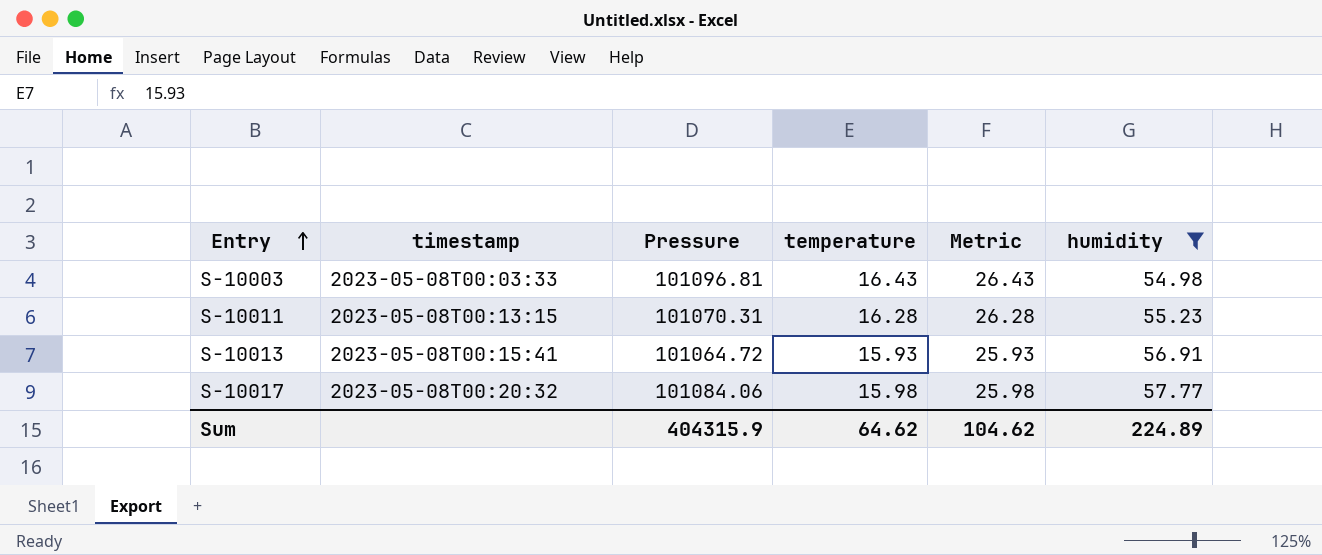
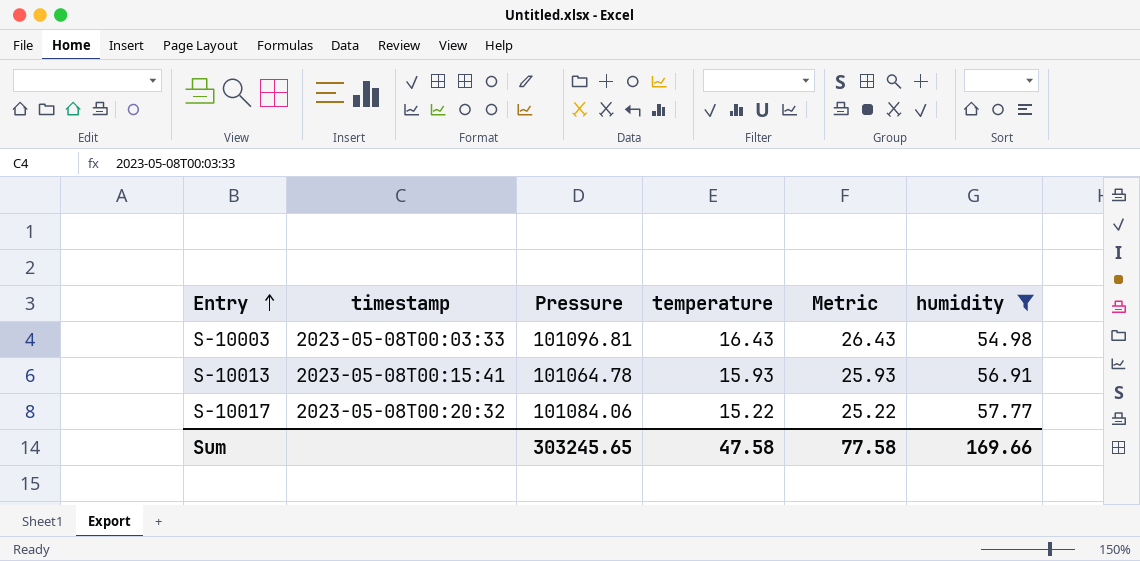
row S-10011: 2023-05-08T00:13:15 | 101070.31 | 16.28 | 26.28 | 55.23 -> none
S-10013 | Pressure: 101064.72 -> 101064.78
S-10017 | temperature: 15.98 -> 15.22
S-10017 | Metric: 25.98 -> 25.22
Sum | Pressure: 404315.9 -> 303245.65
Sum | temperature: 64.62 -> 47.58
Sum | Metric: 104.62 -> 77.58
Sum | humidity: 224.89 -> 169.66

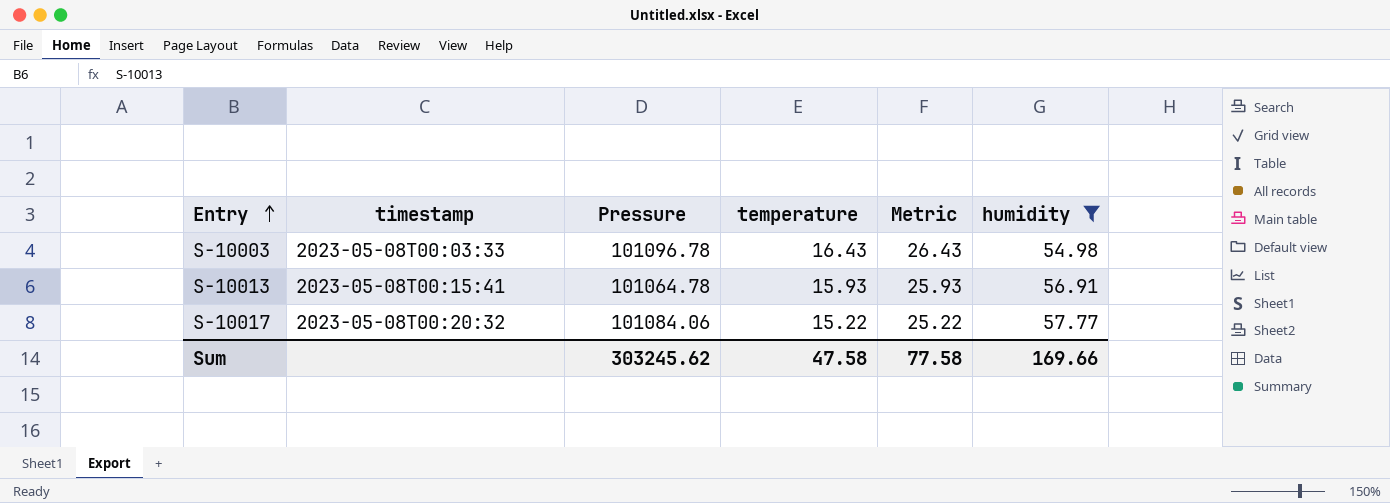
S-10003 | Pressure: 101096.81 -> 101096.78
Sum | Pressure: 303245.65 -> 303245.62

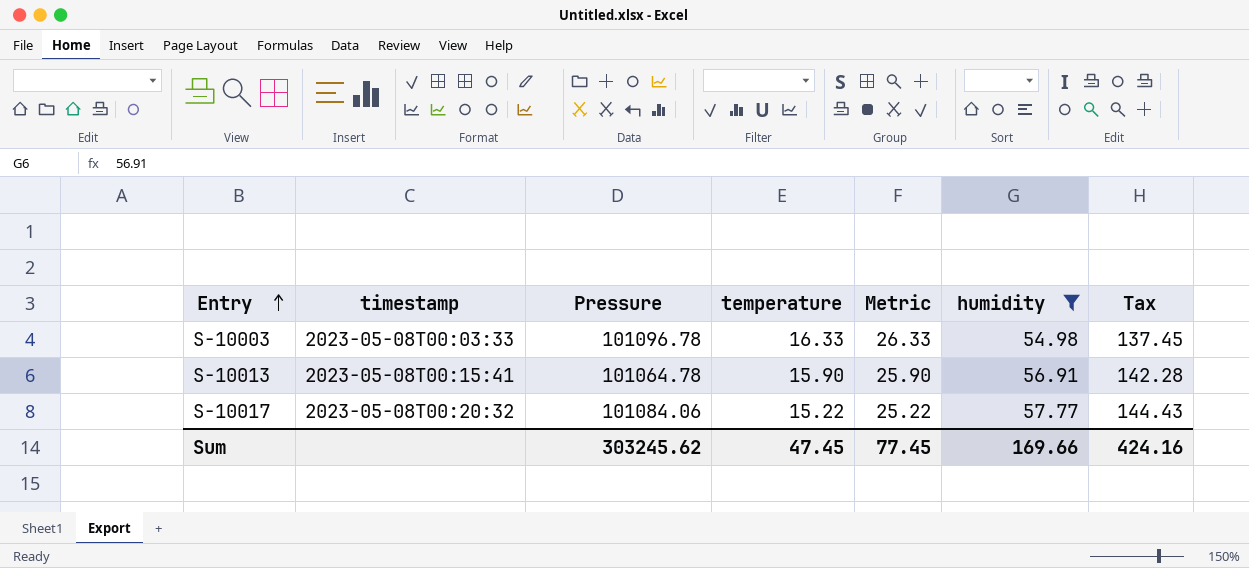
column Tax | formula: none -> [humidity] * 2.5
S-10003 | temperature: 16.43 -> 16.33
S-10003 | Metric: 26.43 -> 26.33
S-10013 | temperature: 15.93 -> 15.90
S-10013 | Metric: 25.93 -> 25.90
Sum | temperature: 47.58 -> 47.45
Sum | Metric: 77.58 -> 77.45

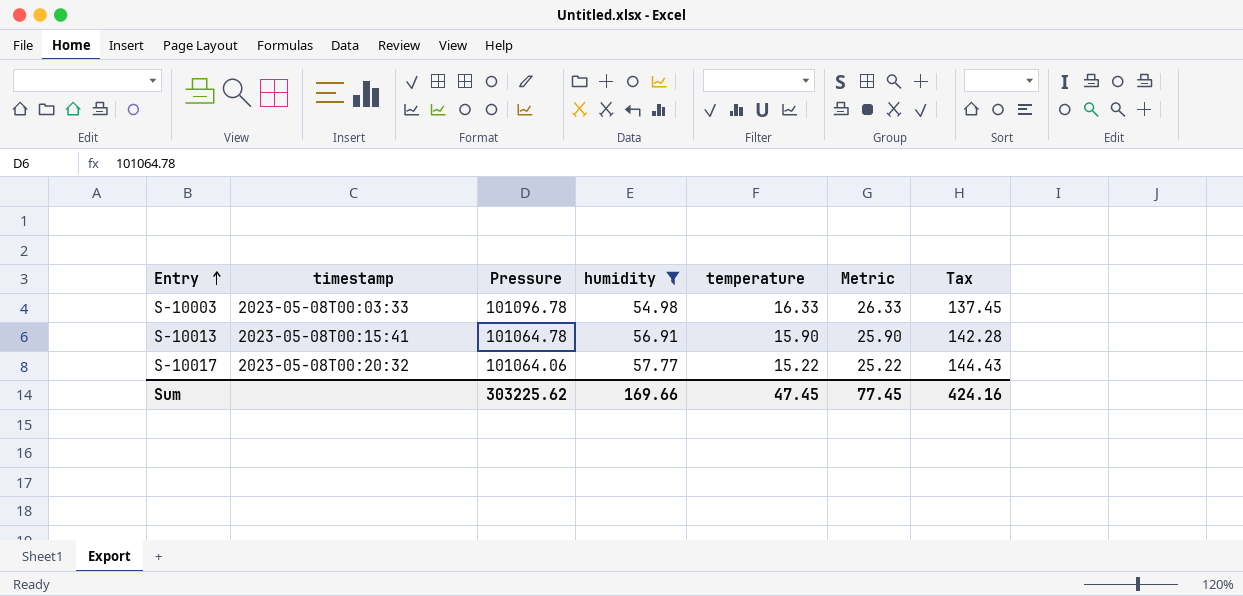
column humidity | position: 6 -> 4
S-10017 | Pressure: 101084.06 -> 101064.06
Sum | Pressure: 303245.62 -> 303225.62

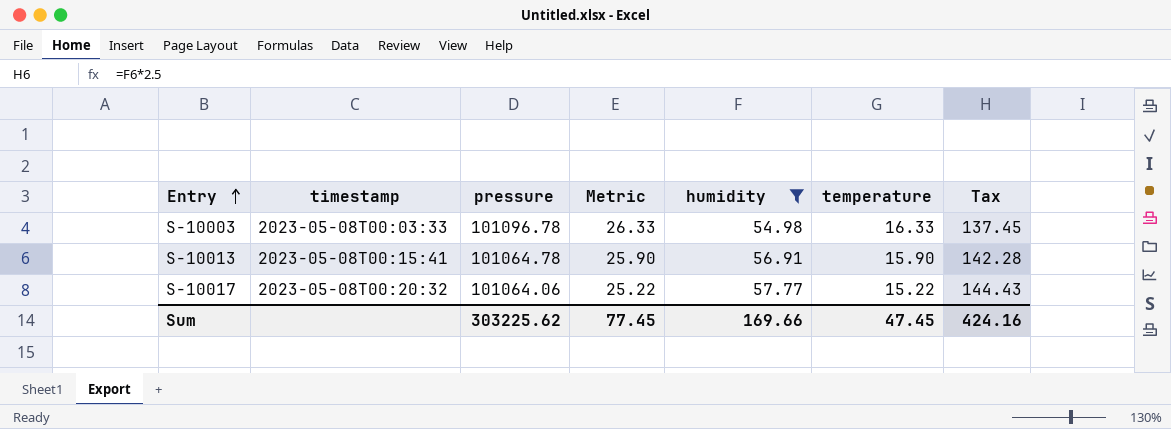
column name: Pressure -> pressure
column Metric | position: 6 -> 4

